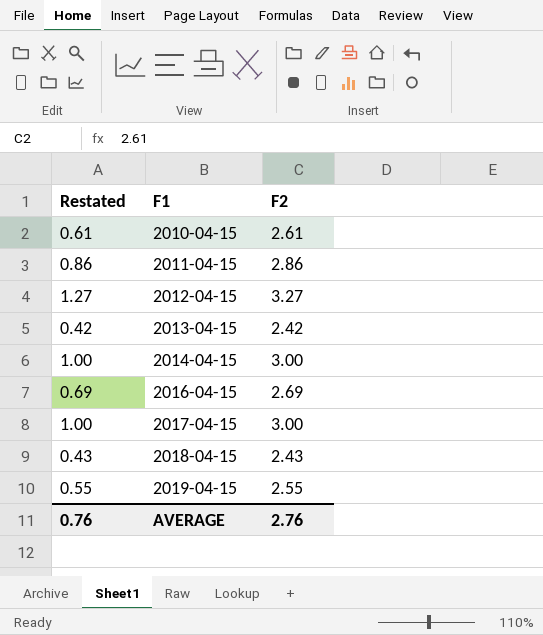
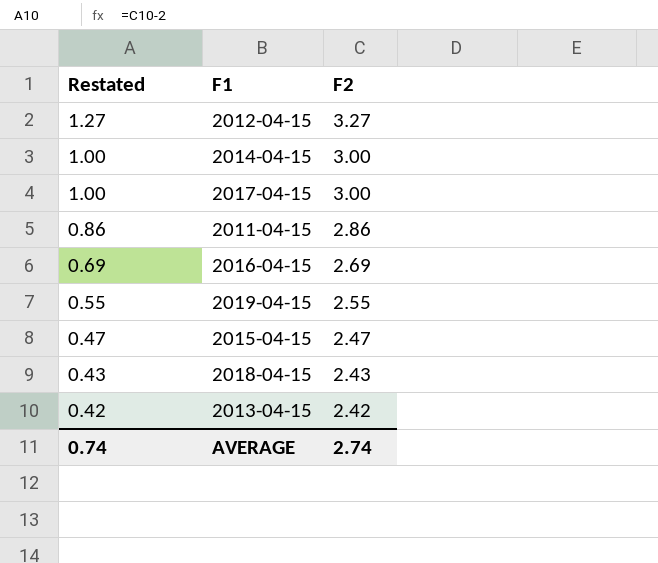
row order: F1 ascending -> Restated descending
row 2010-04-15: 0.61 | 2.61 -> none
row 2015-04-15: none -> 0.47 | 2.47
AVERAGE | Restated: 0.76 -> 0.74
AVERAGE | F2: 2.76 -> 2.74

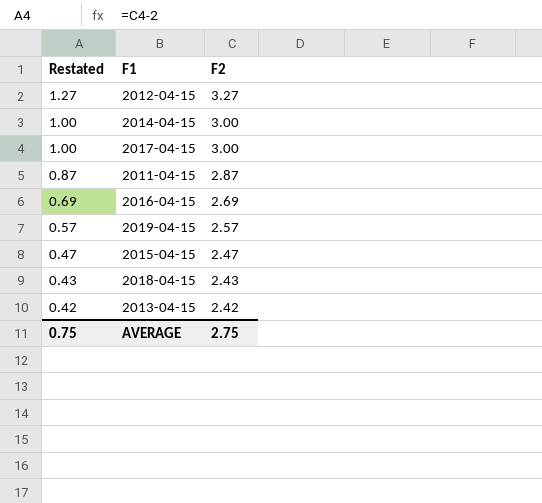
2011-04-15 | Restated: 0.86 -> 0.87
2011-04-15 | F2: 2.86 -> 2.87
2019-04-15 | Restated: 0.55 -> 0.57
2019-04-15 | F2: 2.55 -> 2.57
AVERAGE | Restated: 0.74 -> 0.75
AVERAGE | F2: 2.74 -> 2.75

